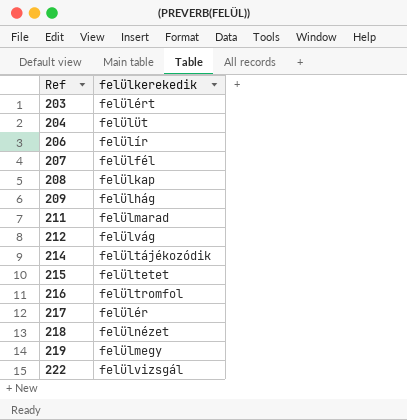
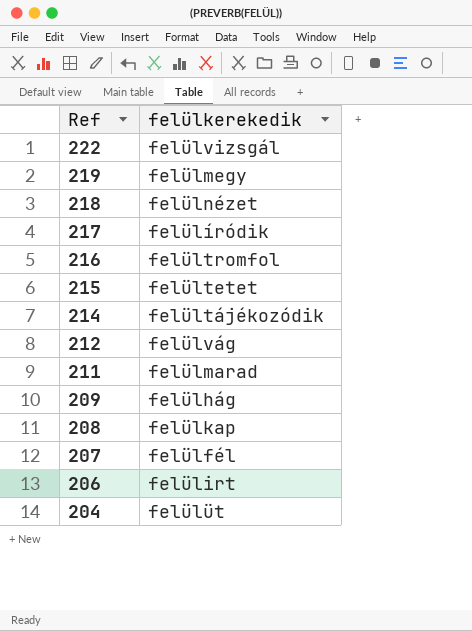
row order: Ref ascending -> Ref descending
row 203: felülért -> none
217 | felülkerekedik: felülér -> felülíródik
206 | felülkerekedik: felülír -> felülirt

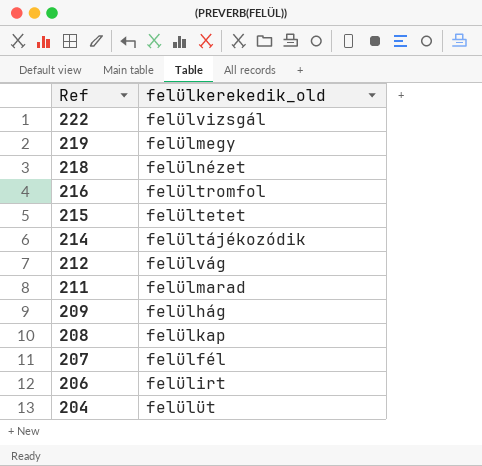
column name: felülkerekedik -> felülkerekedik_old
row 217: felülíródik -> none

